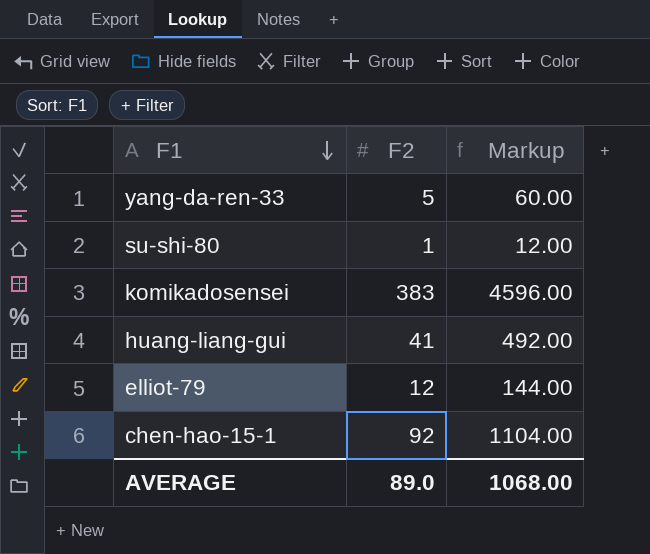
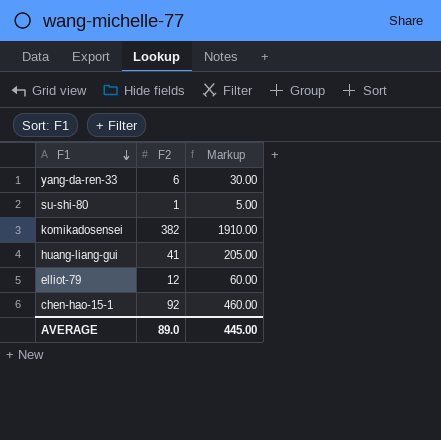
column Markup | formula: [F2] * 12 -> [F2] * 5
yang-da-ren-33 | F2: 5 -> 6
komikadosensei | F2: 383 -> 382
AVERAGE | Markup: 1068.00 -> 445.00

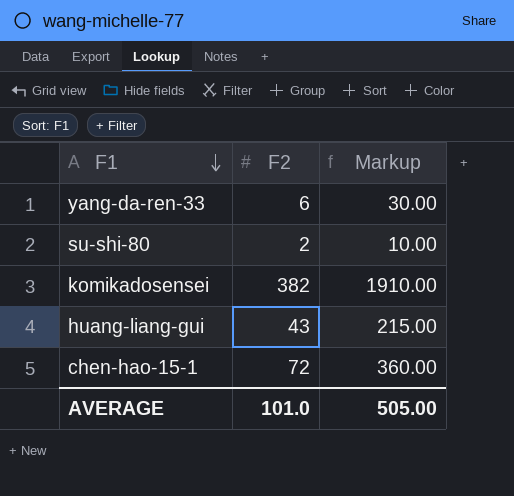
row elliot-79: 12 | 60.00 -> none
su-shi-80 | F2: 1 -> 2
su-shi-80 | Markup: 5.00 -> 10.00
huang-liang-gui | F2: 41 -> 43
huang-liang-gui | Markup: 205.00 -> 215.00
chen-hao-15-1 | F2: 92 -> 72
chen-hao-15-1 | Markup: 460.00 -> 360.00
AVERAGE | F2: 89.0 -> 101.0
AVERAGE | Markup: 445.00 -> 505.00

